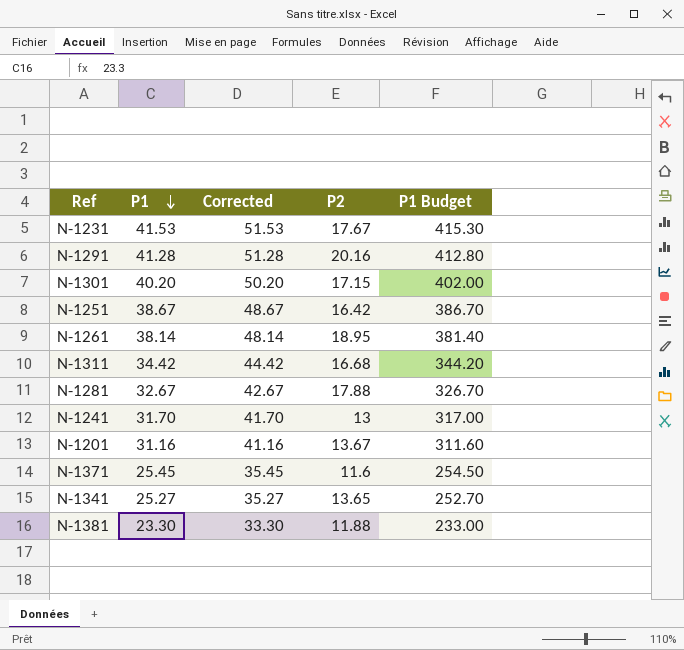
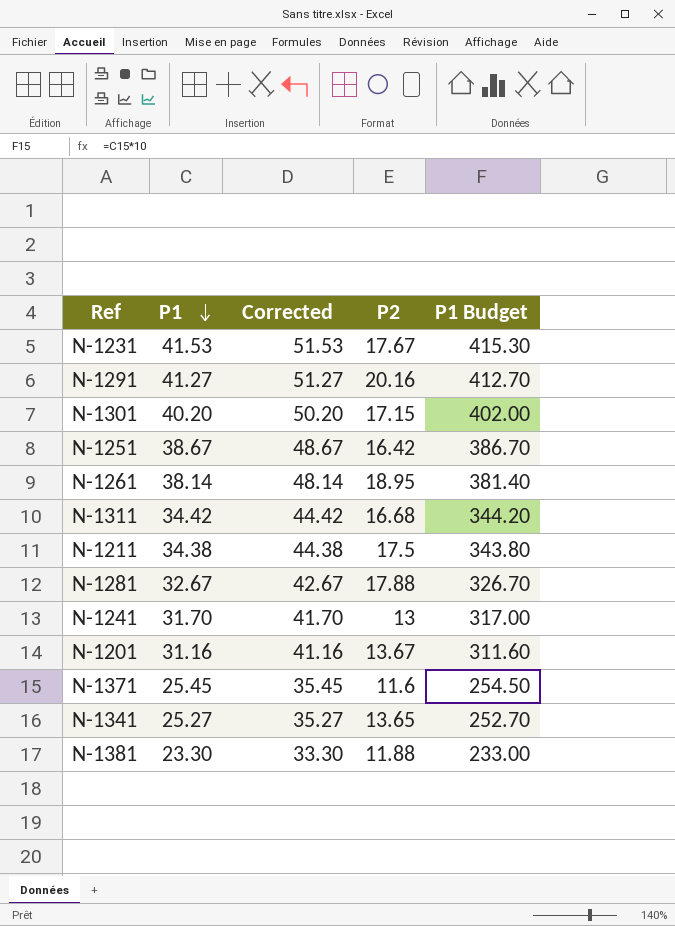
N-1291 | P1: 41.28 -> 41.27
N-1291 | Corrected: 51.28 -> 51.27
N-1291 | P1 Budget: 412.80 -> 412.70
row N-1211: none -> 34.38 | 44.38 | 17.5 | 343.80

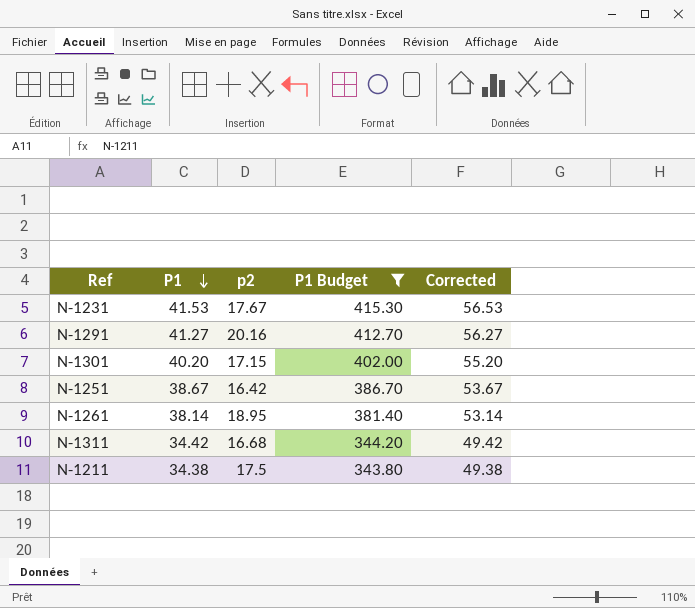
filter: none -> P1 Budget >= 343.80
column name: P2 -> p2
column Corrected | formula: [P1] + 10 -> [P1] + 15
column Corrected | position: 3 -> 5

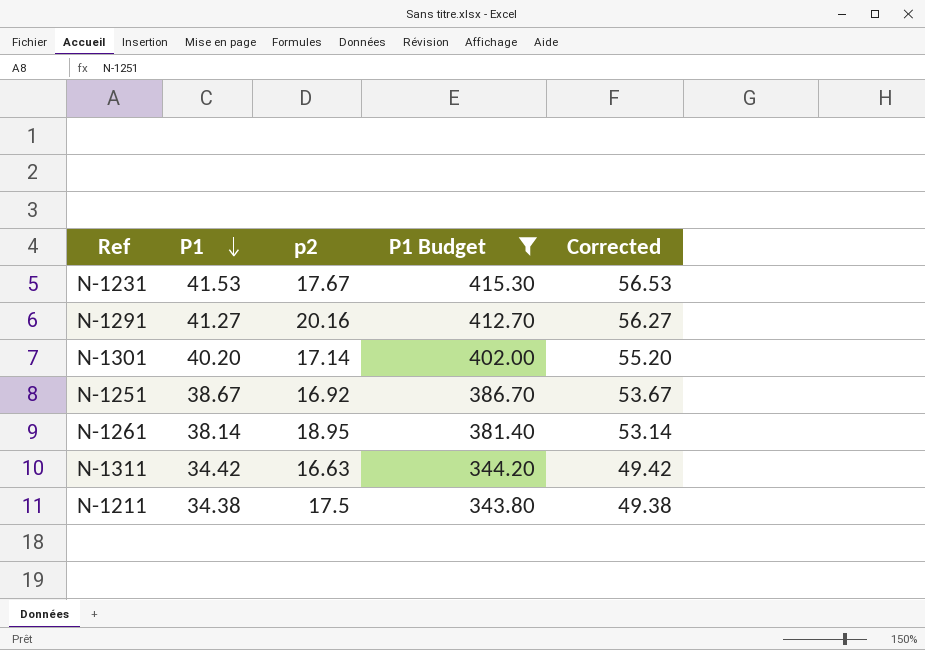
N-1301 | p2: 17.15 -> 17.14
N-1251 | p2: 16.42 -> 16.92
N-1311 | p2: 16.68 -> 16.63

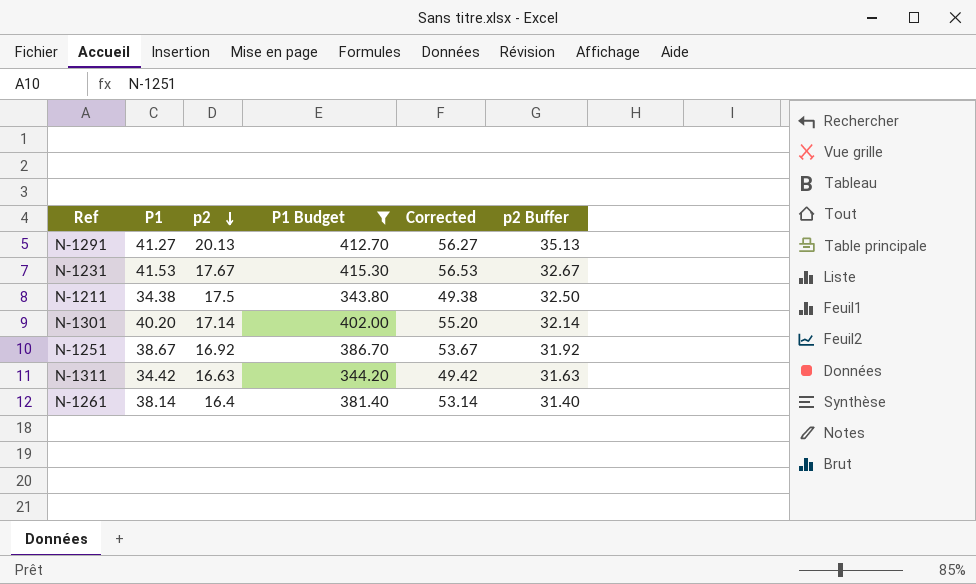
row order: P1 descending -> p2 descending
column p2 Buffer | formula: none -> [p2] + 15
N-1291 | p2: 20.16 -> 20.13
N-1261 | p2: 18.95 -> 16.4

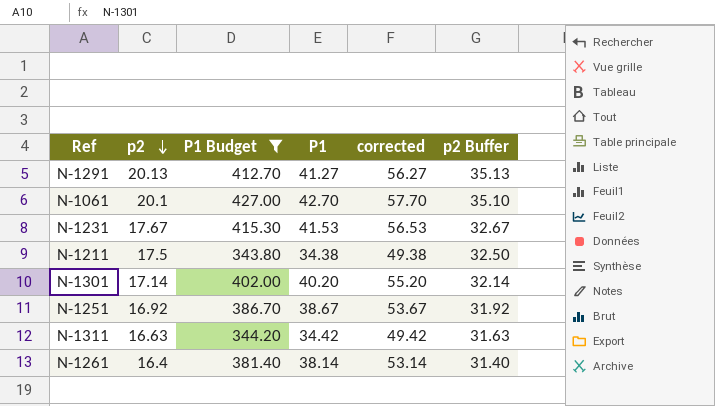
column P1 | position: 2 -> 4
column name: Corrected -> corrected
row N-1061: none -> 20.1 | 427.00 | 42.70 | 57.70 | 35.10

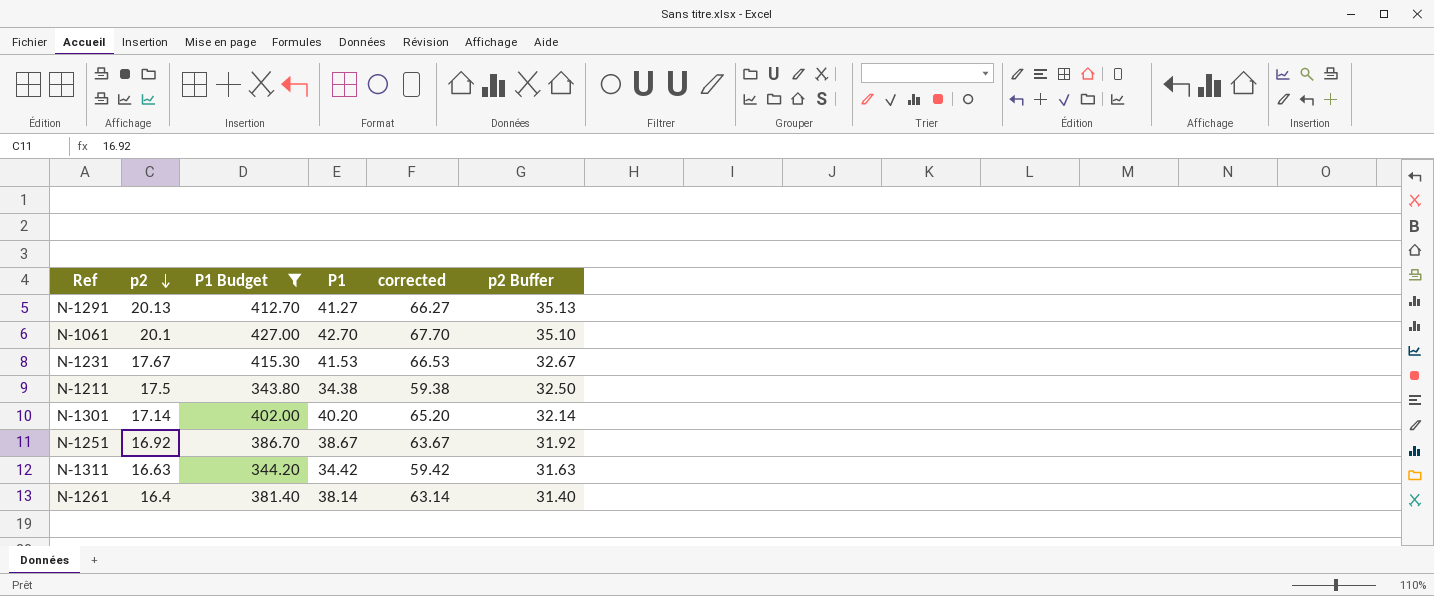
column corrected | formula: [P1] + 15 -> [P1] + 25

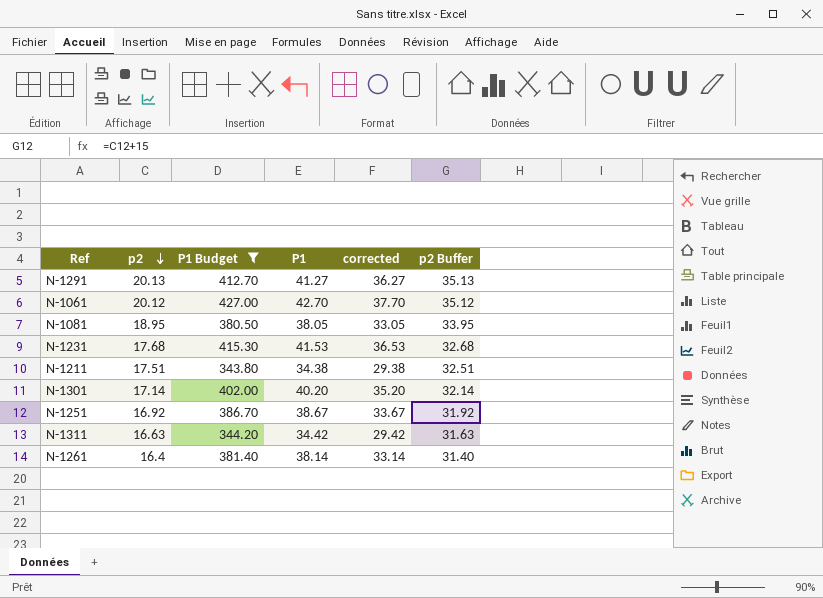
column corrected | formula: [P1] + 25 -> [P1] - 5
N-1061 | p2: 20.1 -> 20.12
N-1061 | p2 Buffer: 35.10 -> 35.12
row N-1081: none -> 18.95 | 380.50 | 38.05 | 33.05 | 33.95
N-1231 | p2: 17.67 -> 17.68
N-1231 | p2 Buffer: 32.67 -> 32.68
N-1211 | p2: 17.5 -> 17.51
N-1211 | p2 Buffer: 32.50 -> 32.51

